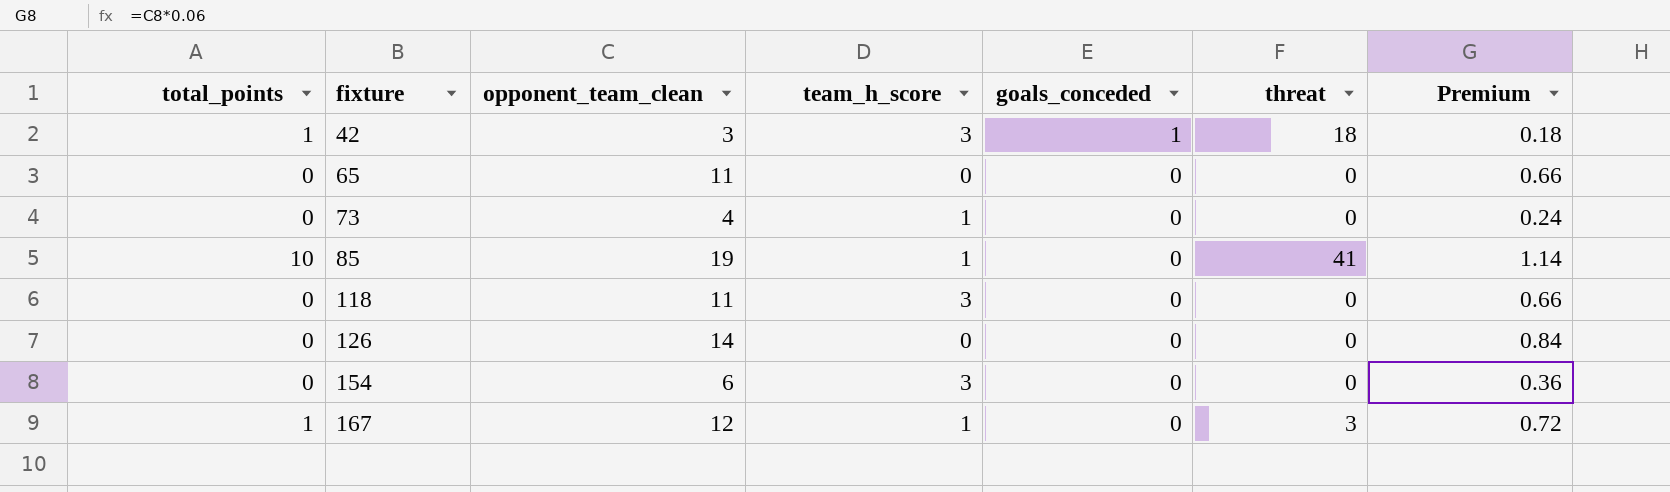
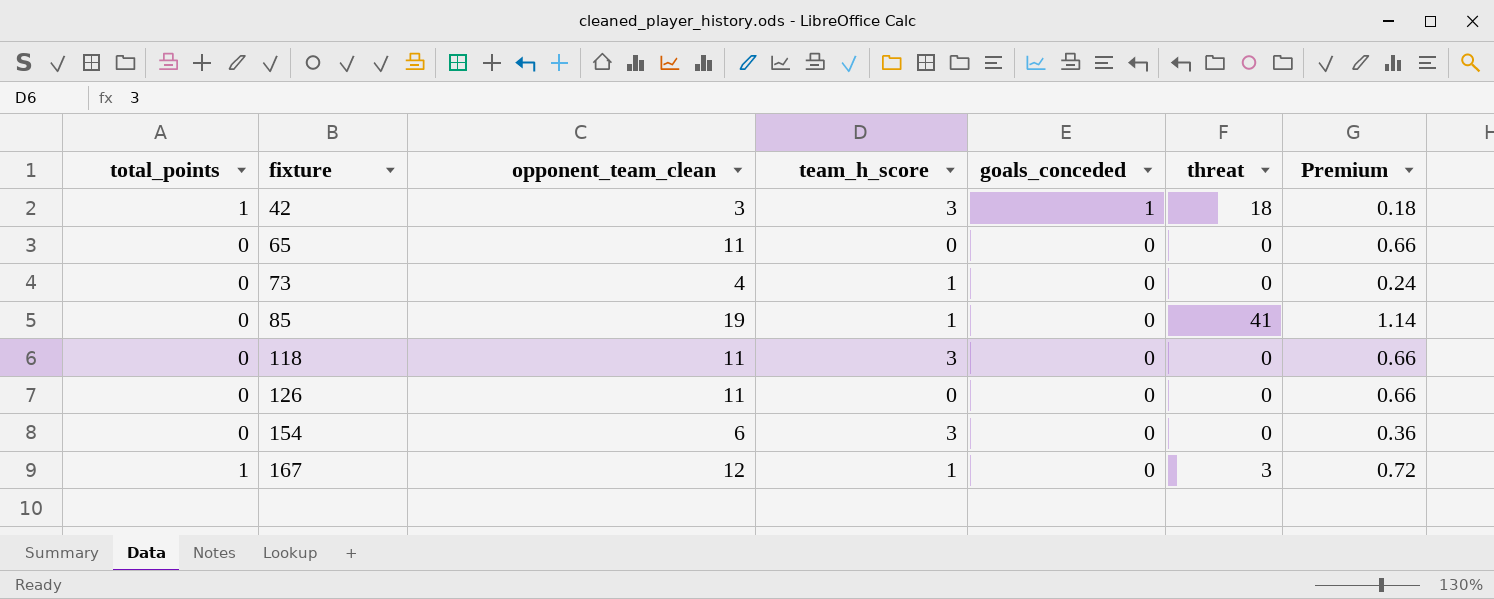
85 | total_points: 10 -> 0
126 | opponent_team_clean: 14 -> 11
126 | Premium: 0.84 -> 0.66

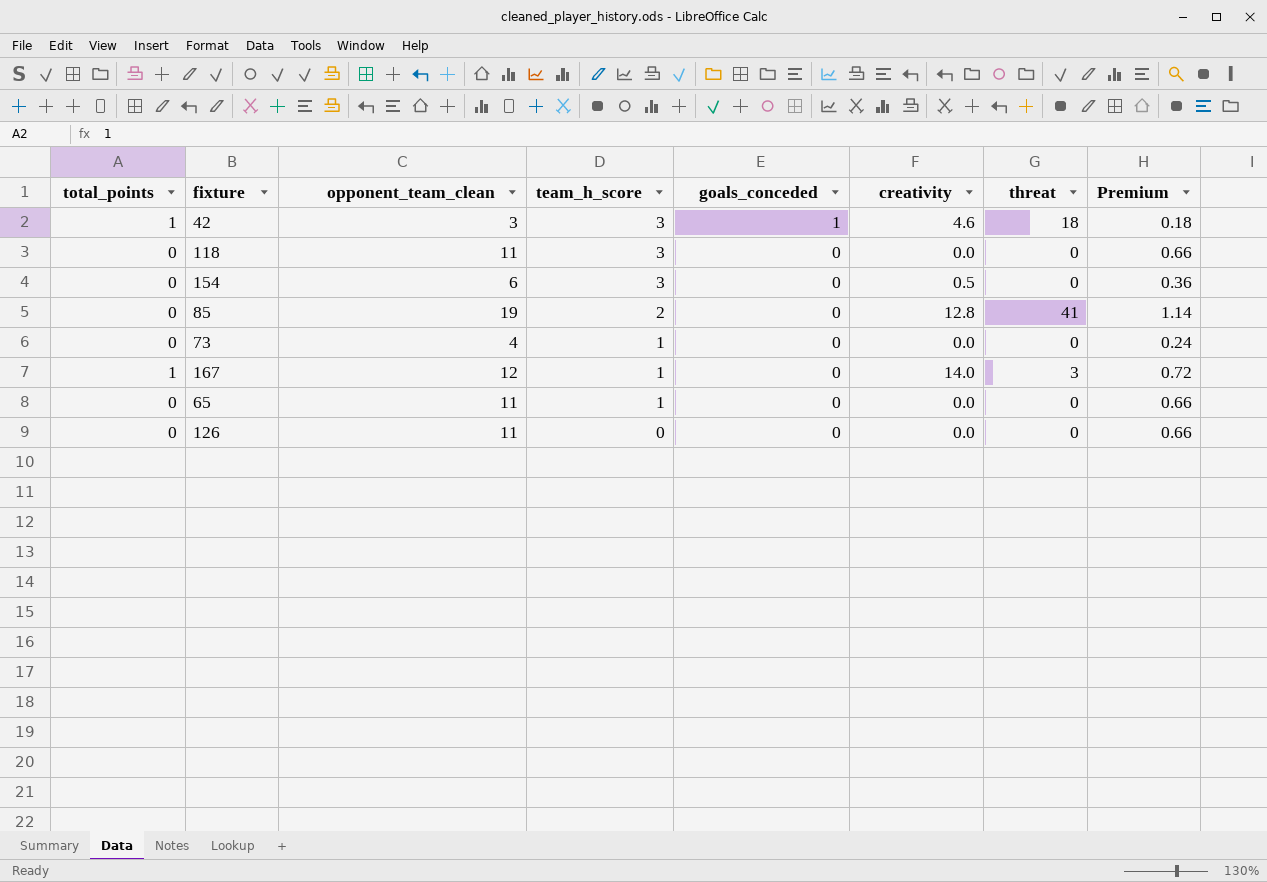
row order: fixture ascending -> team_h_score descending
column creativity | position: none -> 6
85 | team_h_score: 1 -> 2
65 | team_h_score: 0 -> 1

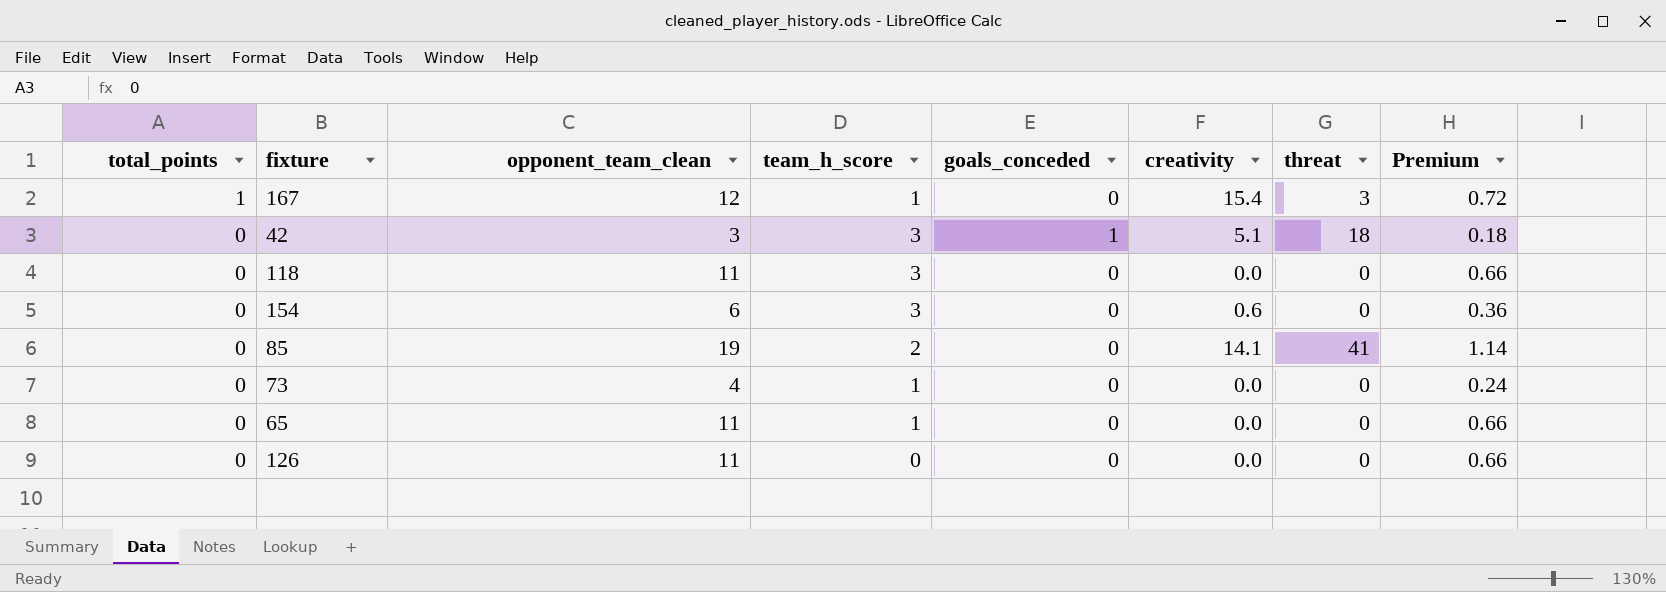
row order: team_h_score descending -> total_points descending
167 | creativity: 14.0 -> 15.4
42 | total_points: 1 -> 0
42 | creativity: 4.6 -> 5.1
154 | creativity: 0.5 -> 0.6
85 | creativity: 12.8 -> 14.1

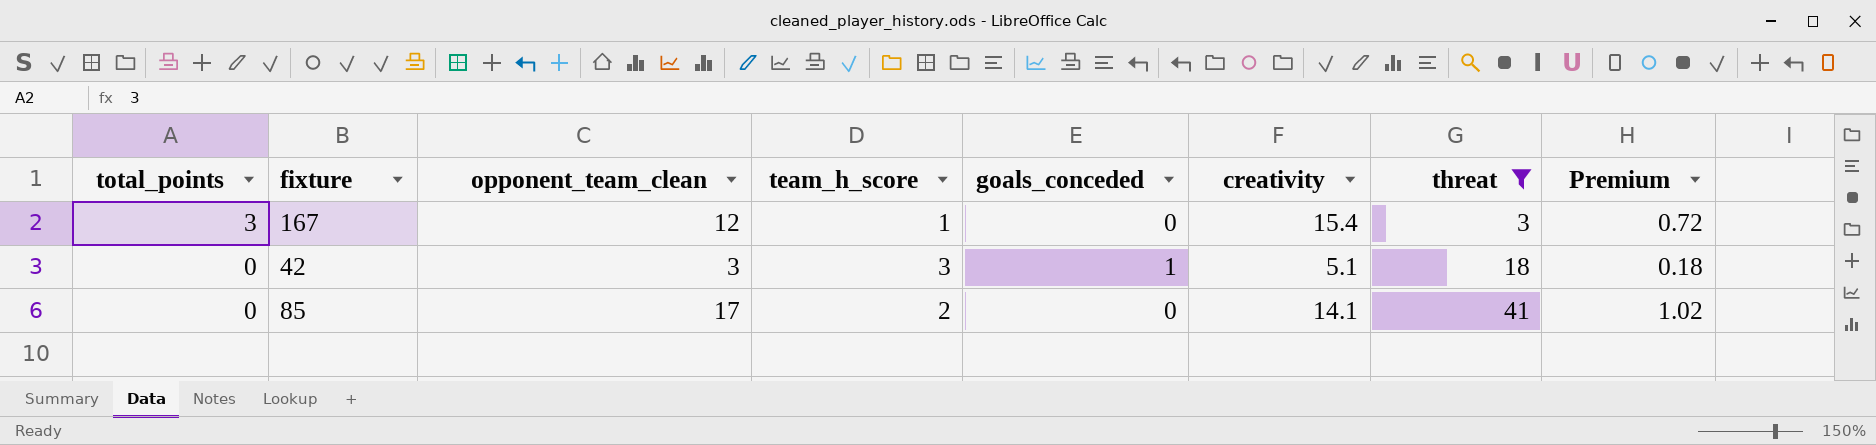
filter: none -> threat != 0
167 | total_points: 1 -> 3
85 | opponent_team_clean: 19 -> 17
85 | Premium: 1.14 -> 1.02

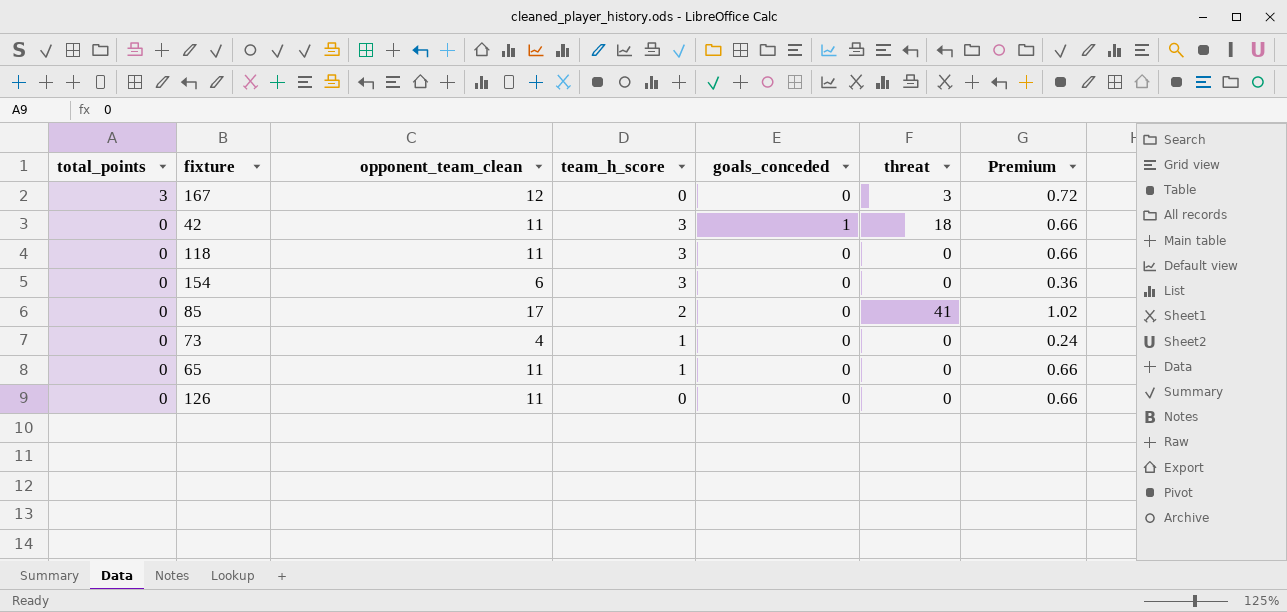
filter: threat != 0 -> none
column creativity | position: 6 -> none
167 | team_h_score: 1 -> 0
42 | opponent_team_clean: 3 -> 11
42 | Premium: 0.18 -> 0.66

